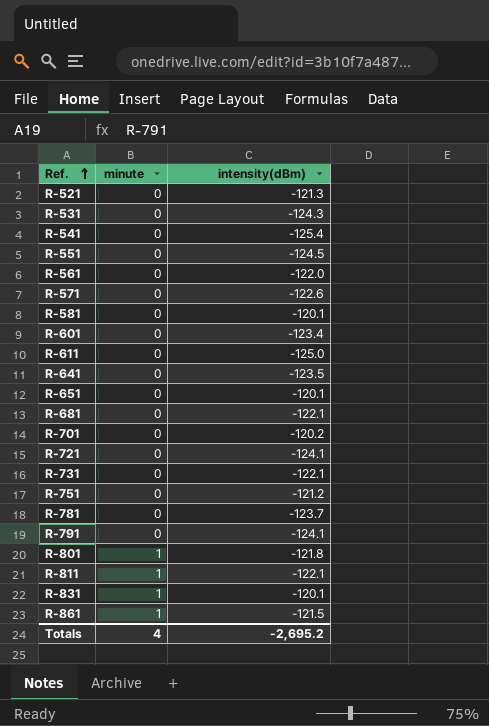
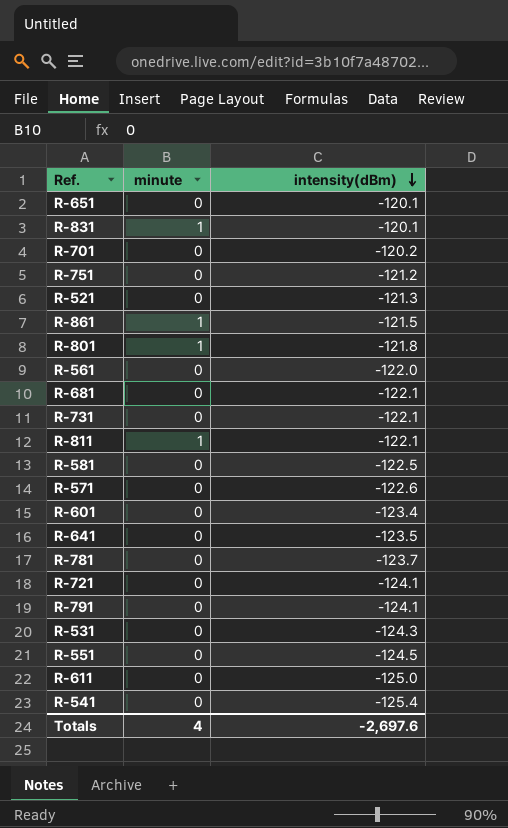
row order: Ref. ascending -> intensity(dBm) descending
R-581 | intensity(dBm): -120.1 -> -122.5
Totals | intensity(dBm): -2,695.2 -> -2,697.6

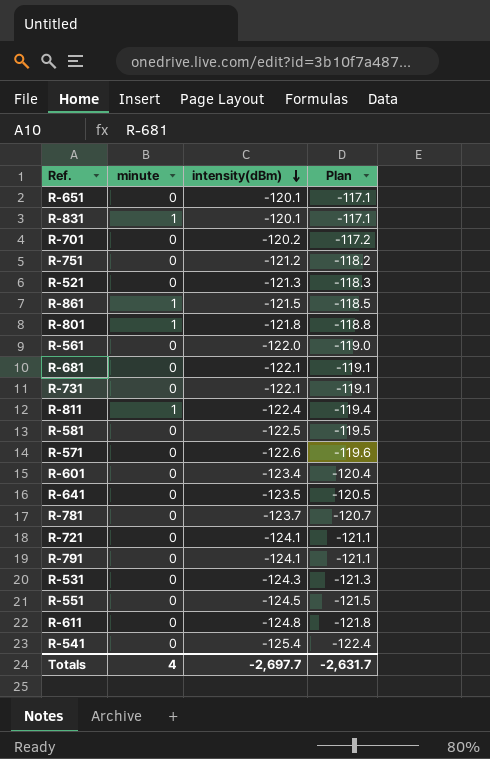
column Plan | formula: none -> [intensity(dBm)] + 3
R-811 | intensity(dBm): -122.1 -> -122.4
R-611 | intensity(dBm): -125.0 -> -124.8
Totals | intensity(dBm): -2,697.6 -> -2,697.7

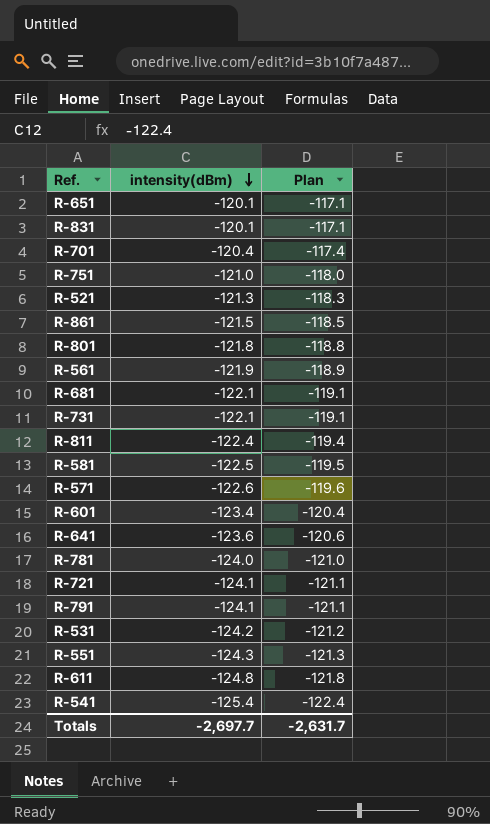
column minute | position: 2 -> none
R-701 | intensity(dBm): -120.2 -> -120.4
R-701 | Plan: -117.2 -> -117.4
R-751 | intensity(dBm): -121.2 -> -121.0
R-751 | Plan: -118.2 -> -118.0
R-561 | intensity(dBm): -122.0 -> -121.9
R-561 | Plan: -119.0 -> -118.9
R-641 | intensity(dBm): -123.5 -> -123.6
R-641 | Plan: -120.5 -> -120.6
R-781 | intensity(dBm): -123.7 -> -124.0
R-781 | Plan: -120.7 -> -121.0
R-531 | intensity(dBm): -124.3 -> -124.2
R-531 | Plan: -121.3 -> -121.2
R-551 | intensity(dBm): -124.5 -> -124.3
R-551 | Plan: -121.5 -> -121.3

